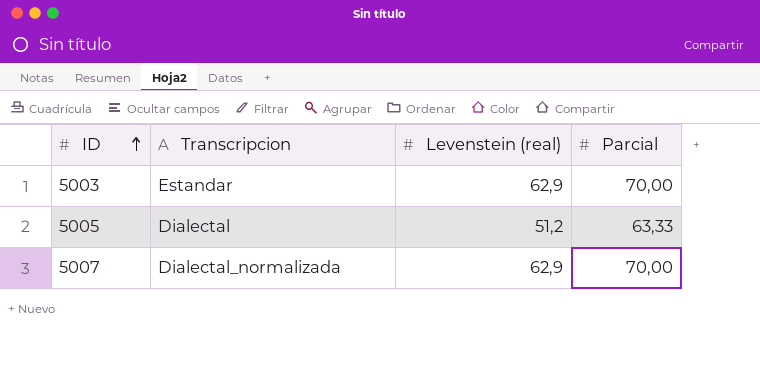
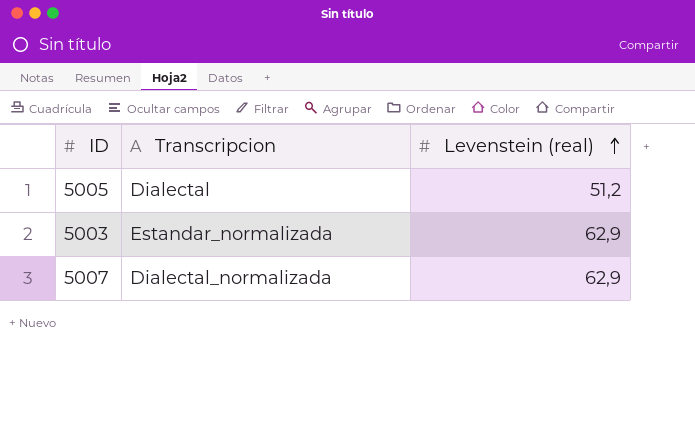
row order: ID ascending -> Levenstein (real) ascending
column Parcial | position: 4 -> none
5003 | Transcripcion: Estandar -> Estandar_normalizada

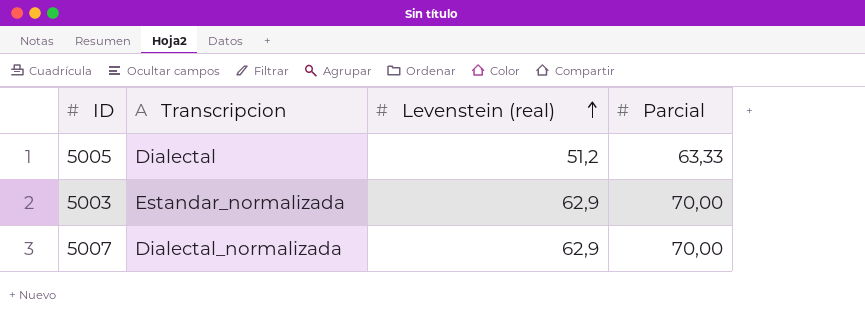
column Parcial | position: none -> 4

